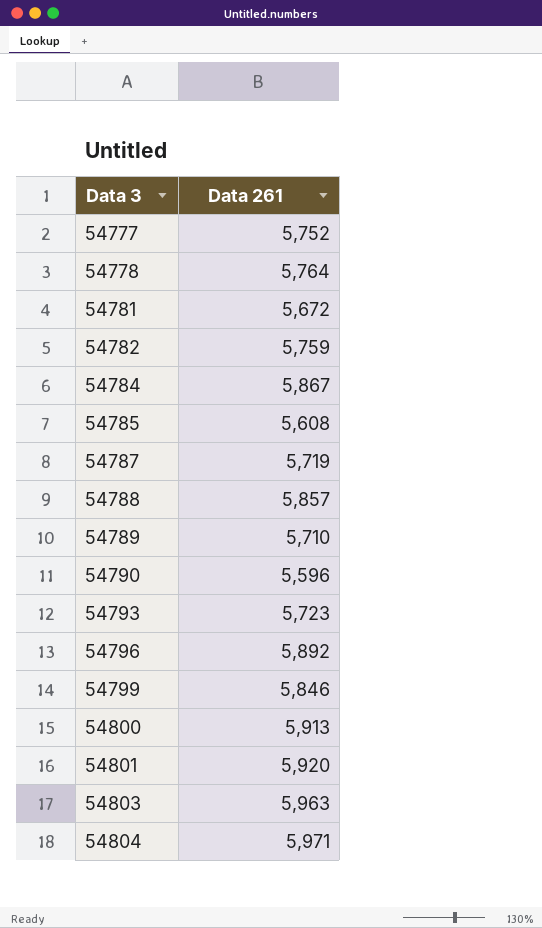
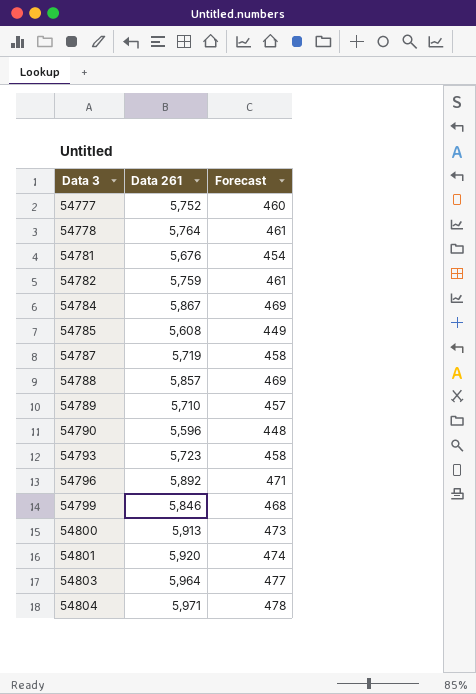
column Forecast | formula: none -> [Data 261] * 0.08
54781 | Data 261: 5,672 -> 5,676
54803 | Data 261: 5,963 -> 5,964

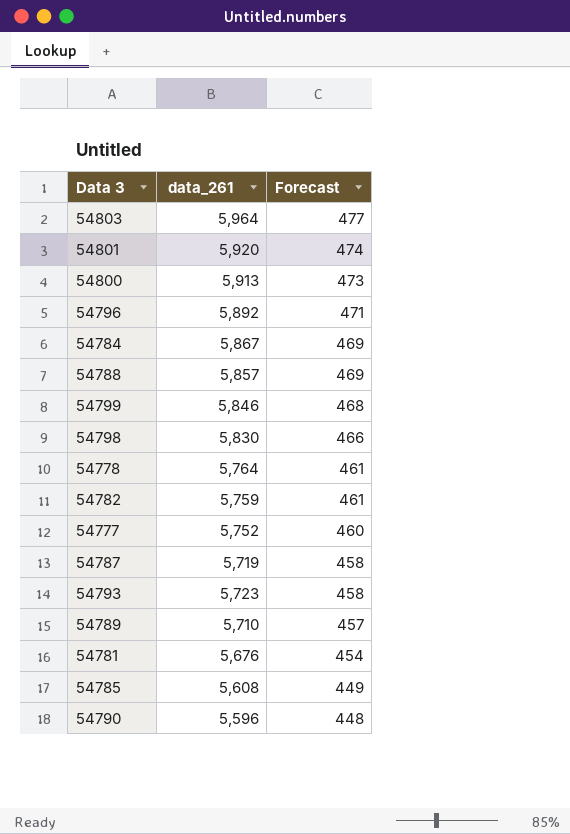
row order: Data 3 ascending -> Forecast descending
column name: Data 261 -> data_261
row 54804: 5,971 | 478 -> none
row 54798: none -> 5,830 | 466

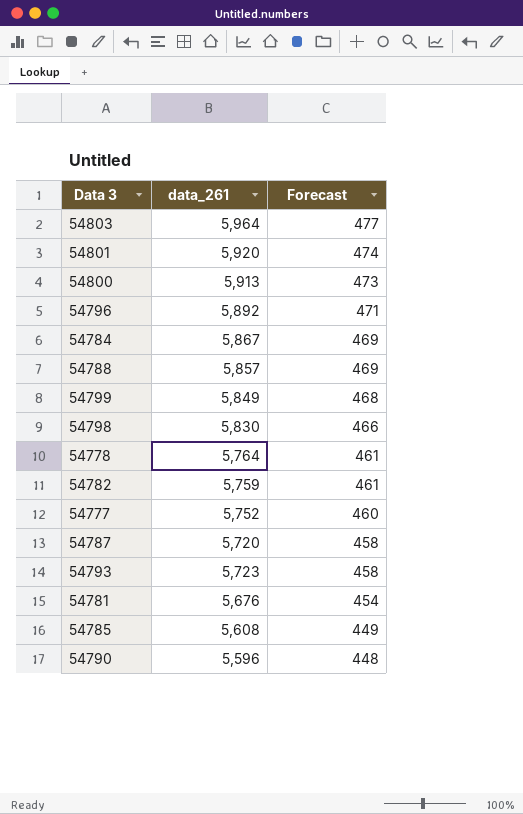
row 54789: 5,710 | 457 -> none
54799 | data_261: 5,846 -> 5,849
54787 | data_261: 5,719 -> 5,720

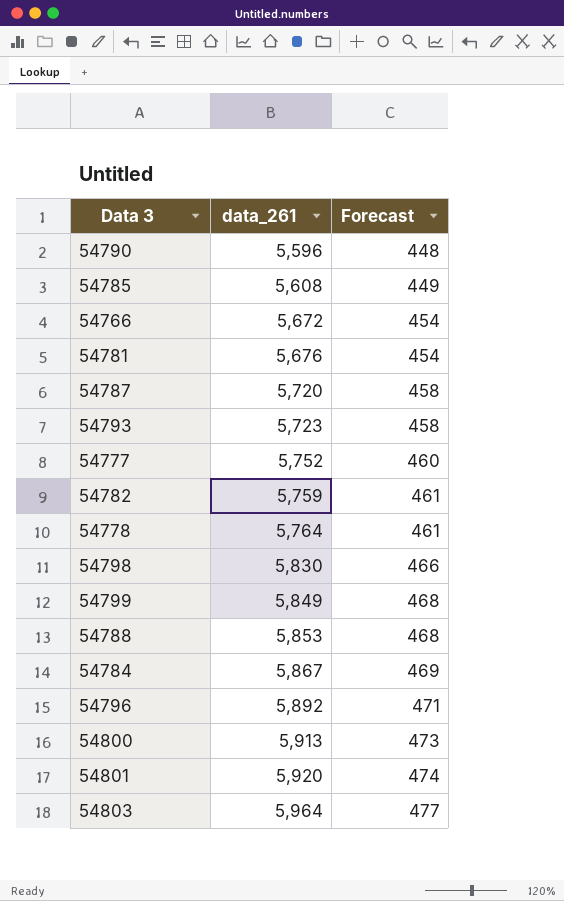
row order: Forecast descending -> data_261 ascending
row 54766: none -> 5,672 | 454
54788 | data_261: 5,857 -> 5,853
54788 | Forecast: 469 -> 468

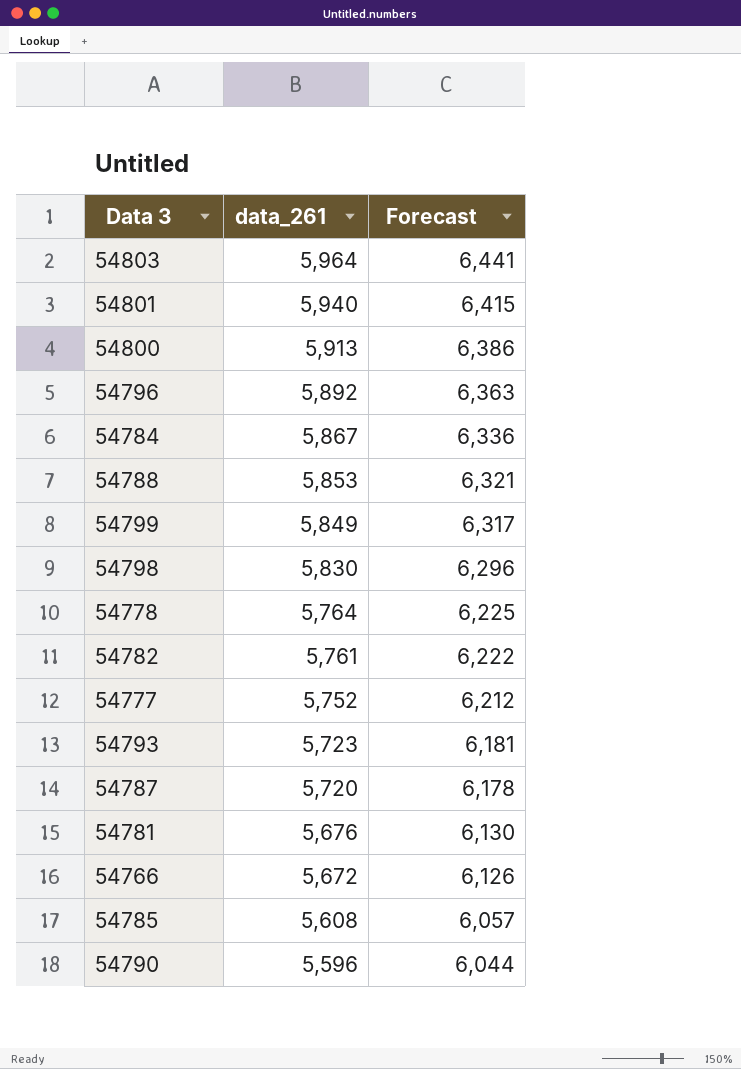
row order: data_261 ascending -> data_261 descending
column Forecast | formula: [data_261] * 0.08 -> [data_261] * 1.08
54801 | data_261: 5,920 -> 5,940
54782 | data_261: 5,759 -> 5,761

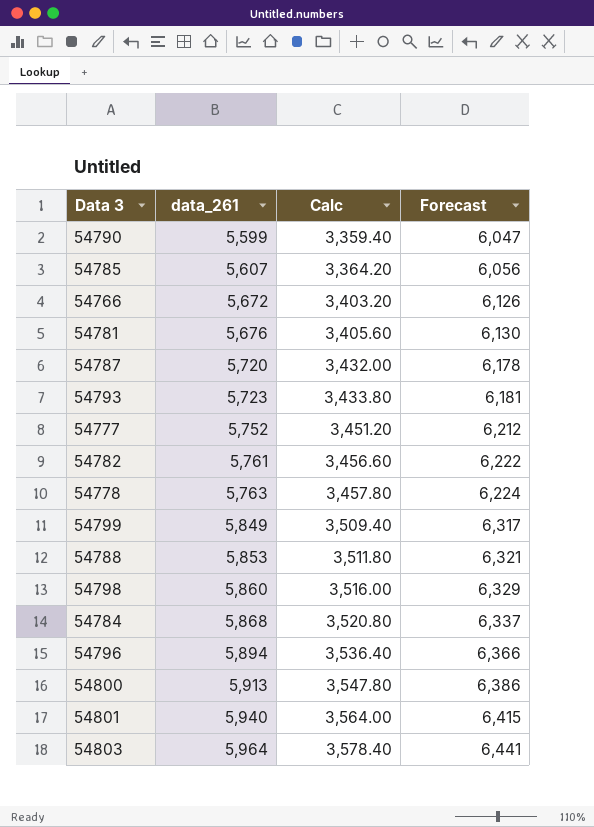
row order: data_261 descending -> data_261 ascending
column Calc | formula: none -> [data_261] * 0.6
54790 | data_261: 5,596 -> 5,599
54790 | Forecast: 6,044 -> 6,047
54785 | data_261: 5,608 -> 5,607
54785 | Forecast: 6,057 -> 6,056
54778 | data_261: 5,764 -> 5,763
54778 | Forecast: 6,225 -> 6,224
54798 | data_261: 5,830 -> 5,860
54798 | Forecast: 6,296 -> 6,329
54784 | data_261: 5,867 -> 5,868
54784 | Forecast: 6,336 -> 6,337
54796 | data_261: 5,892 -> 5,894
54796 | Forecast: 6,363 -> 6,366

